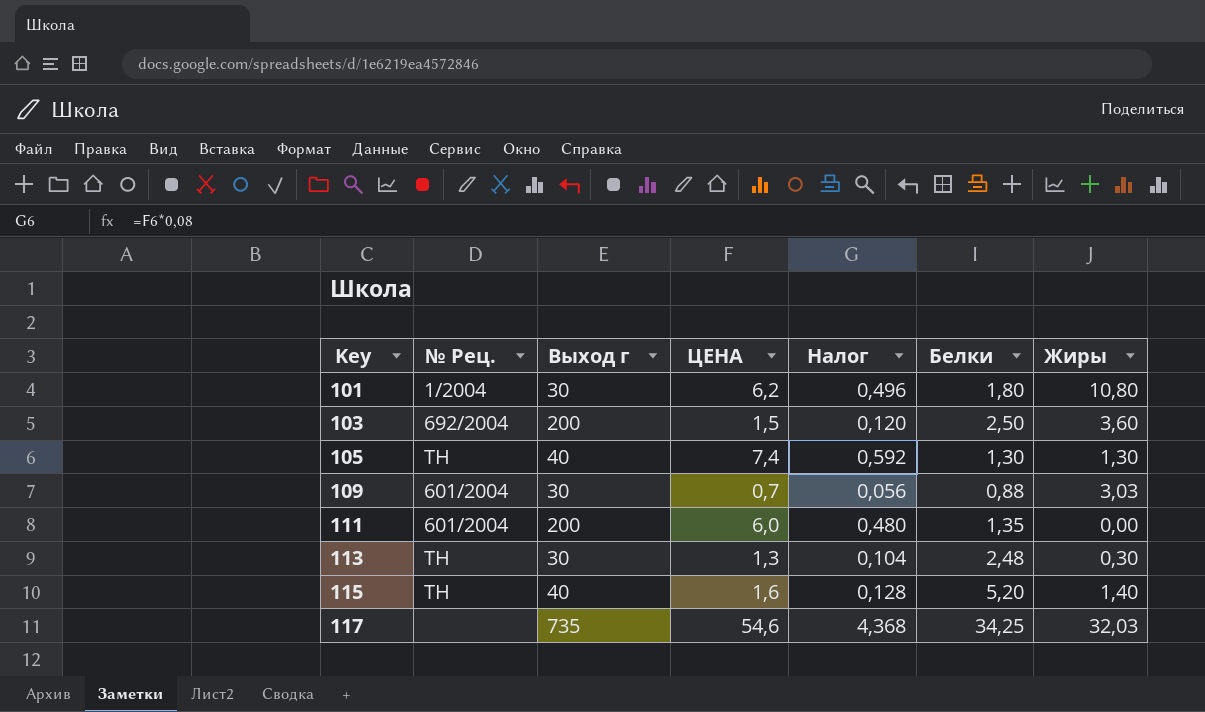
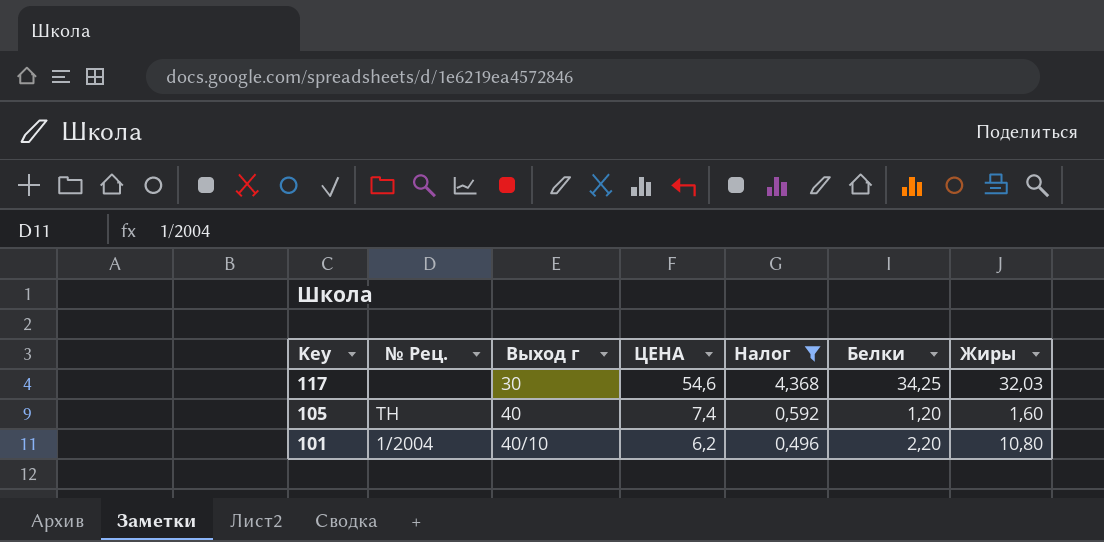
filter: none -> Налог >= 0,496
row order: Key ascending -> Key descending
117 | Выход г: 735 -> 30
105 | Белки: 1,30 -> 1,20
105 | Жиры: 1,30 -> 1,60
101 | Выход г: 30 -> 40/10
101 | Белки: 1,80 -> 2,20

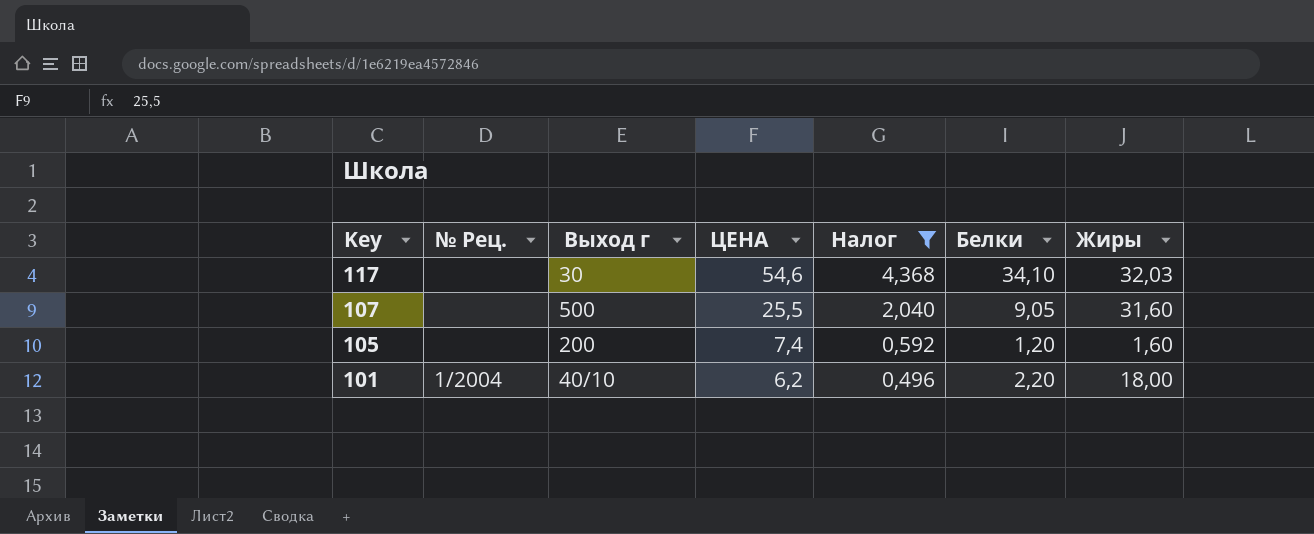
117 | Белки: 34,25 -> 34,10
row 107: none -> none | 500 | 25,5 | 2,040 | 9,05 | 31,60
105 | № Рец.: ТН -> none
105 | Выход г: 40 -> 200
101 | Жиры: 10,80 -> 18,00

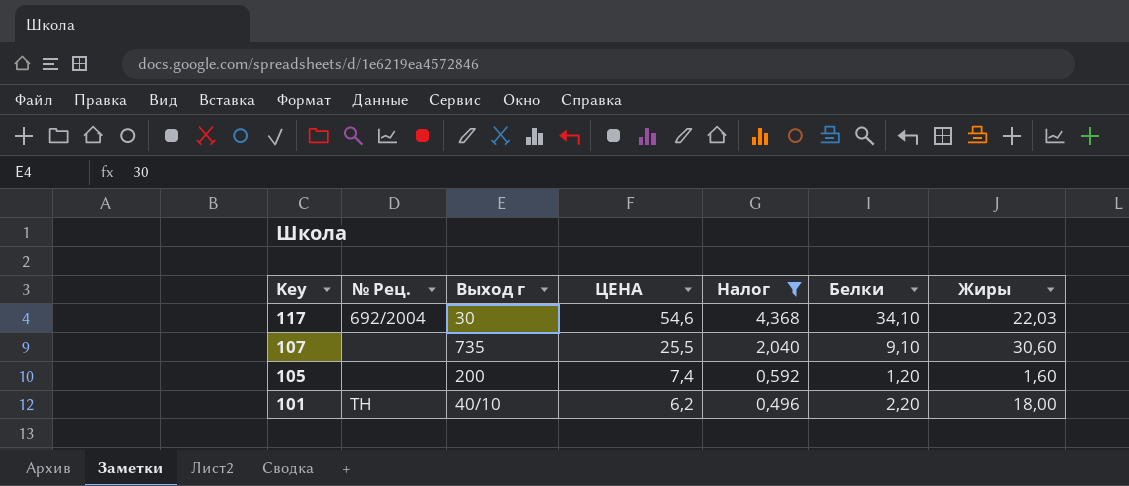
117 | № Рец.: none -> 692/2004
117 | Жиры: 32,03 -> 22,03
107 | Выход г: 500 -> 735
107 | Белки: 9,05 -> 9,10
107 | Жиры: 31,60 -> 30,60
101 | № Рец.: 1/2004 -> ТН

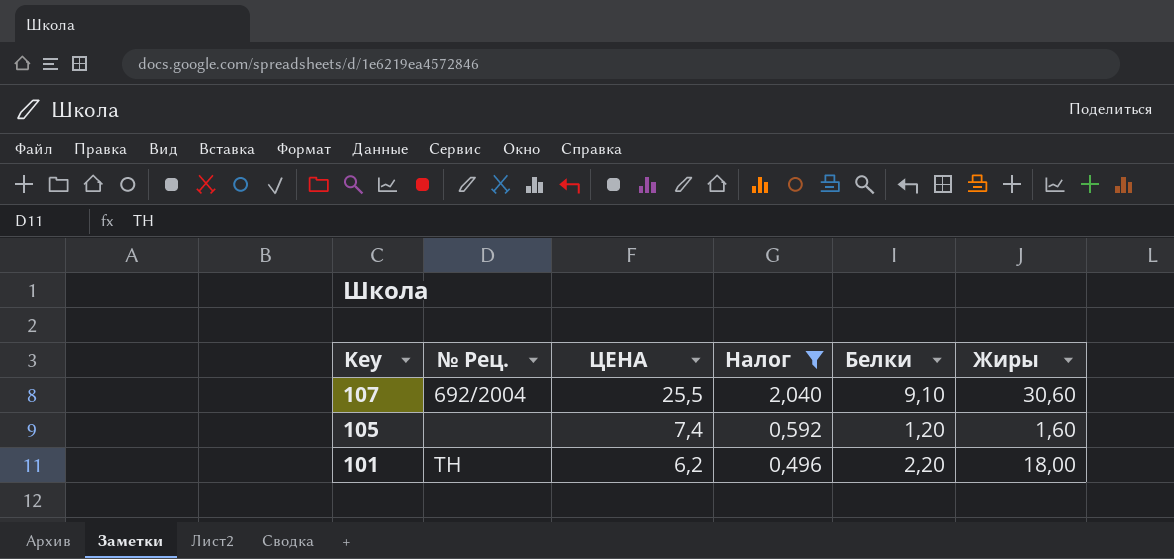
column Выход г | position: 3 -> none
row 117: 692/2004 | 30 | 54,6 | 4,368 | 34,10 | 22,03 -> none
107 | № Рец.: none -> 692/2004

